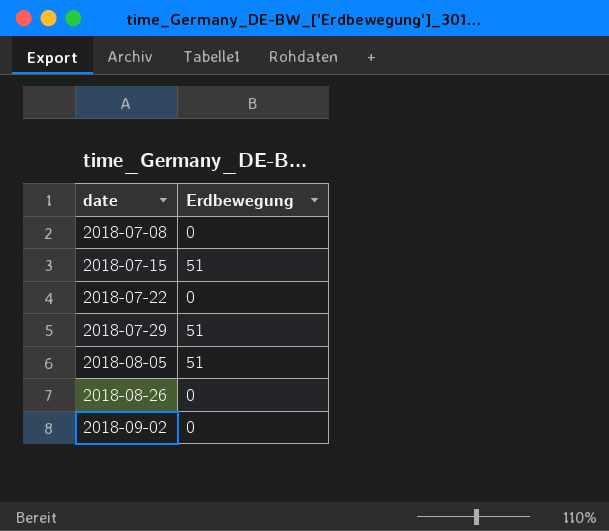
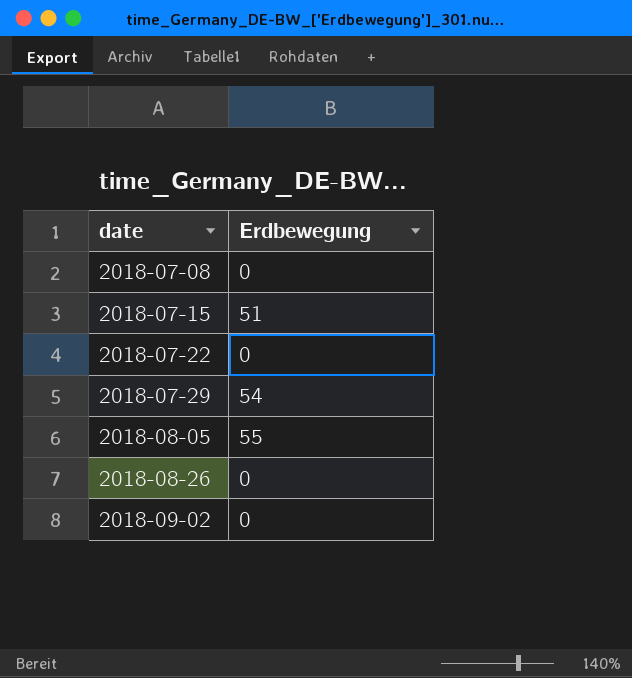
2018-07-29 | Erdbewegung: 51 -> 54
2018-08-05 | Erdbewegung: 51 -> 55

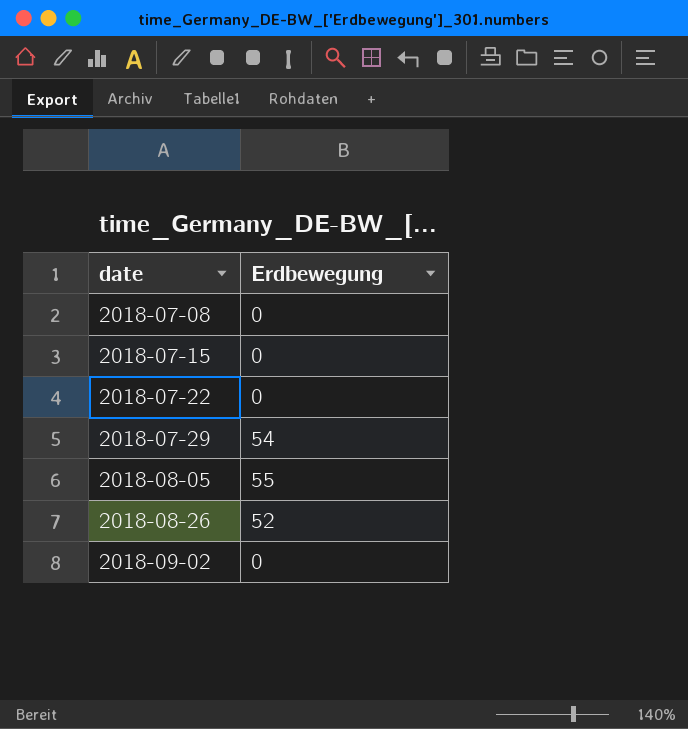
2018-07-15 | Erdbewegung: 51 -> 0
2018-08-26 | Erdbewegung: 0 -> 52

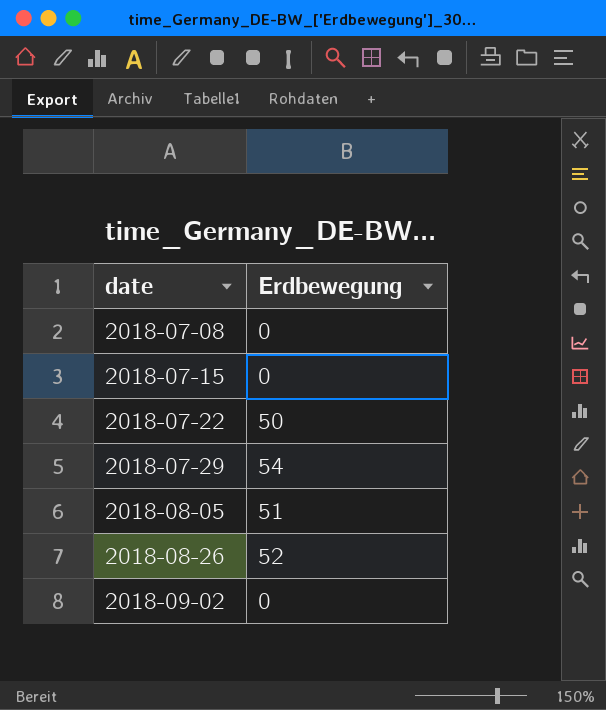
2018-07-22 | Erdbewegung: 0 -> 50
2018-08-05 | Erdbewegung: 55 -> 51

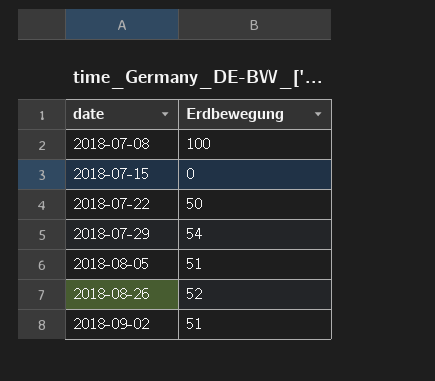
2018-07-08 | Erdbewegung: 0 -> 100
2018-09-02 | Erdbewegung: 0 -> 51

